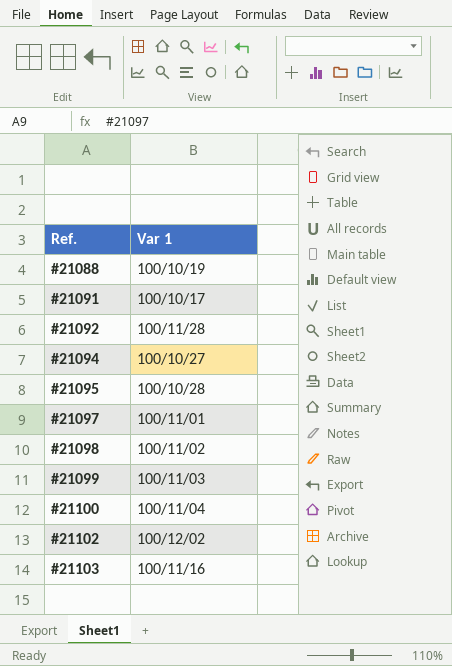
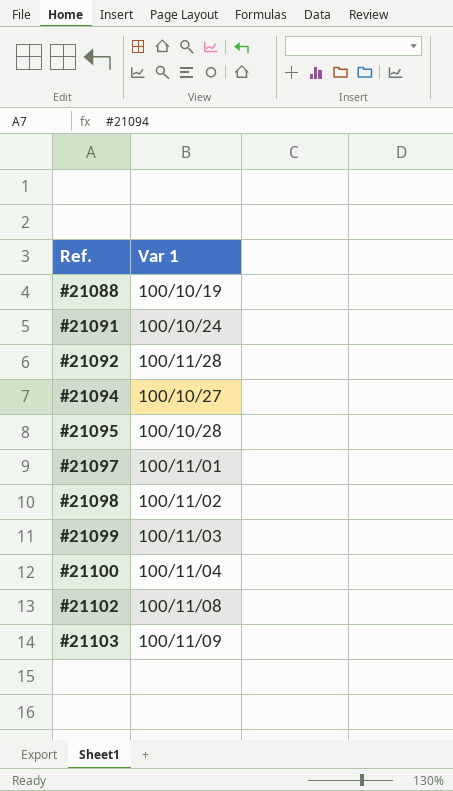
#21091 | Var 1: 100/10/17 -> 100/10/24
#21102 | Var 1: 100/12/02 -> 100/11/08
#21103 | Var 1: 100/11/16 -> 100/11/09

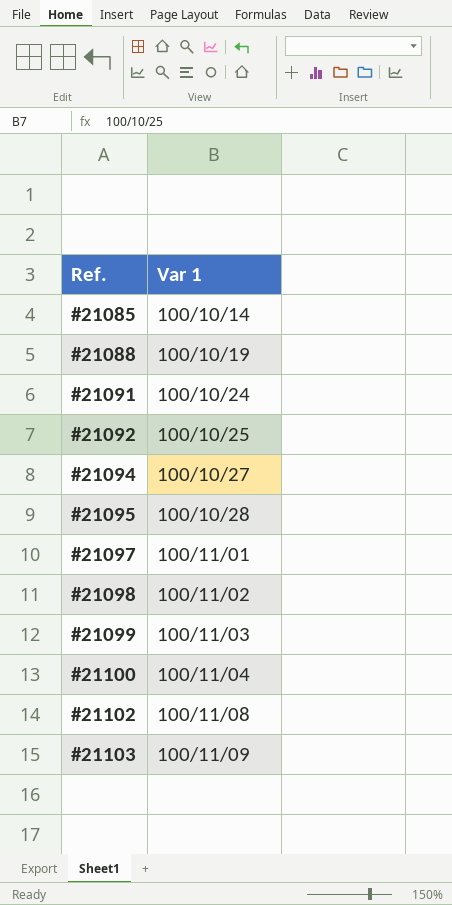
row #21085: none -> 100/10/14
#21092 | Var 1: 100/11/28 -> 100/10/25

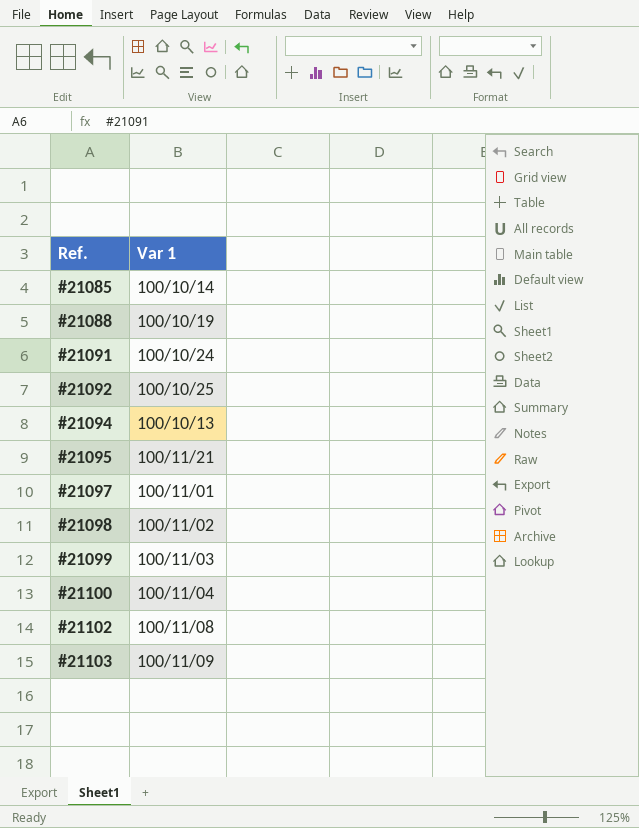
#21094 | Var 1: 100/10/27 -> 100/10/13
#21095 | Var 1: 100/10/28 -> 100/11/21

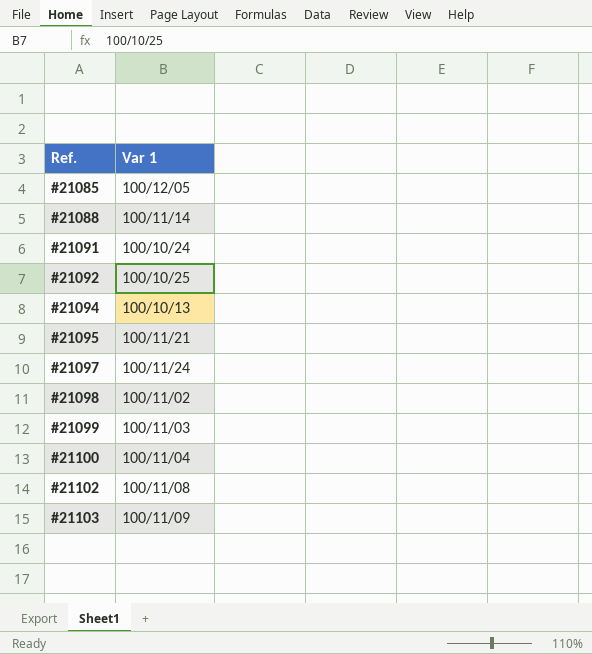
#21085 | Var 1: 100/10/14 -> 100/12/05
#21088 | Var 1: 100/10/19 -> 100/11/14
#21097 | Var 1: 100/11/01 -> 100/11/24

